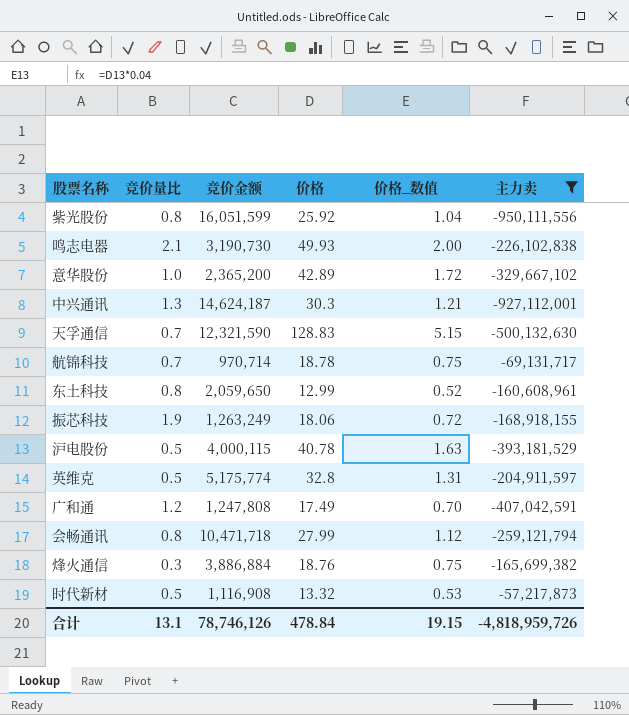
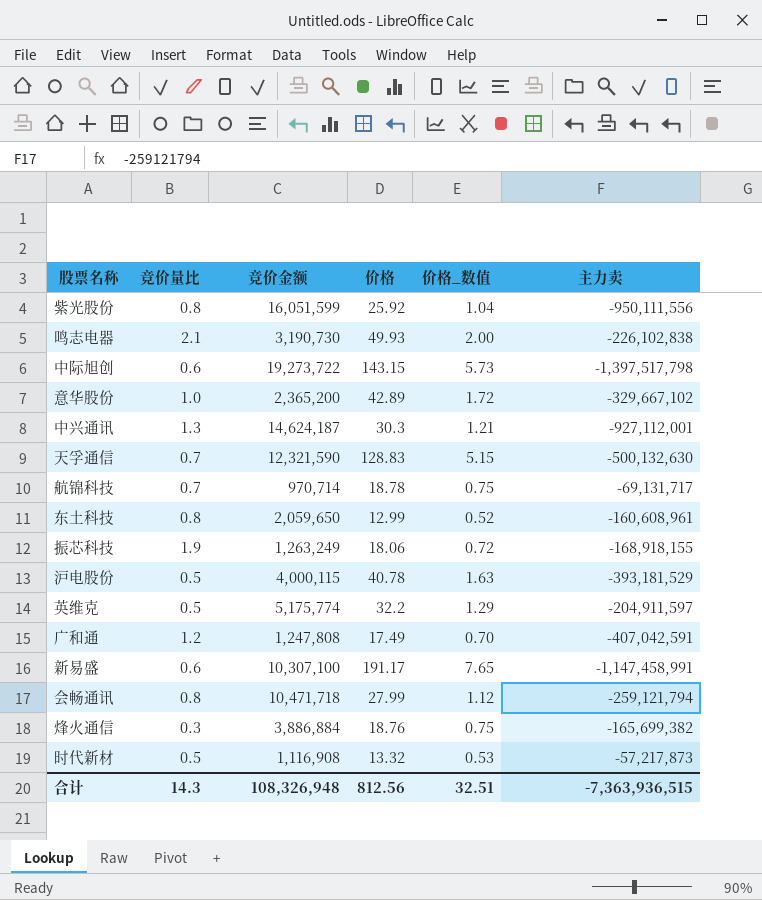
filter: 主力卖 >= -950,111,556 -> none
英维克 | 价格: 32.8 -> 32.2
英维克 | 价格_数值: 1.31 -> 1.29
合计 | 竞价量比: 13.1 -> 14.3
合计 | 竞价金额: 78,746,126 -> 108,326,948
合计 | 价格: 478.84 -> 812.56
合计 | 价格_数值: 19.15 -> 32.51
合计 | 主力卖: -4,818,959,726 -> -7,363,936,515

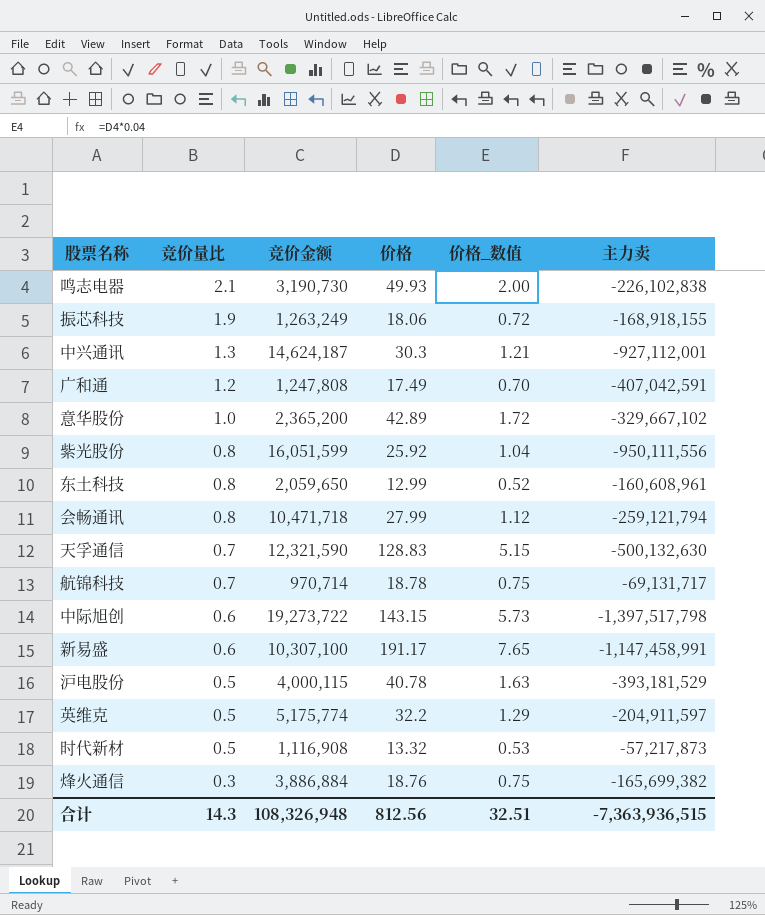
row order: none -> 竞价量比 descending

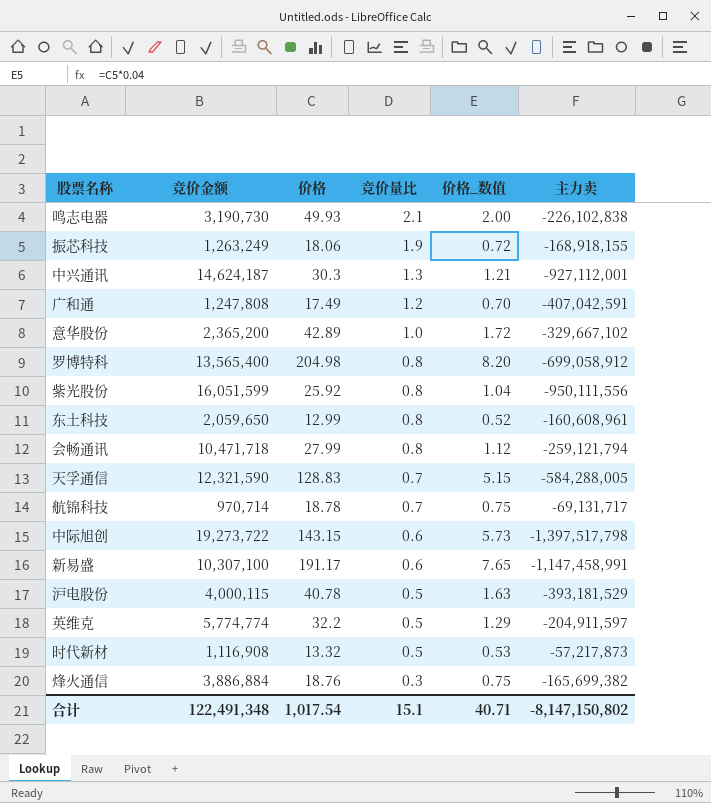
column 竞价量比 | position: 2 -> 4
row 罗博特科: none -> 13,565,400 | 204.98 | 0.8 | 8.20 | -699,058,912
天孚通信 | 主力卖: -500,132,630 -> -584,288,005
英维克 | 竞价金额: 5,175,774 -> 5,774,774
合计 | 竞价金额: 108,326,948 -> 122,491,348
合计 | 价格: 812.56 -> 1,017.54
合计 | 竞价量比: 14.3 -> 15.1
合计 | 价格_数值: 32.51 -> 40.71
合计 | 主力卖: -7,363,936,515 -> -8,147,150,802

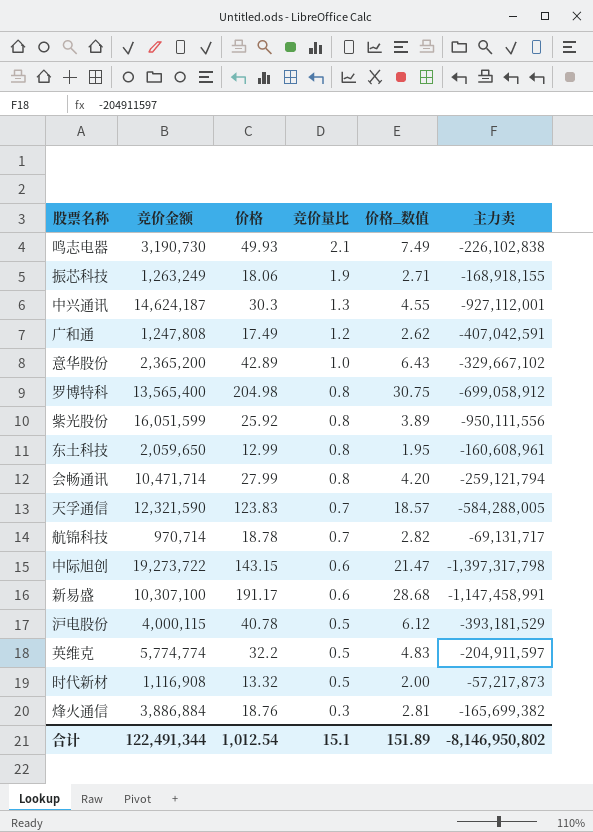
column 价格_数值 | formula: [价格] * 0.04 -> [价格] * 0.15
会畅通讯 | 竞价金额: 10,471,718 -> 10,471,714
天孚通信 | 价格: 128.83 -> 123.83
中际旭创 | 主力卖: -1,397,517,798 -> -1,397,317,798
合计 | 竞价金额: 122,491,348 -> 122,491,344
合计 | 价格: 1,017.54 -> 1,012.54
合计 | 价格_数值: 40.71 -> 151.89
合计 | 主力卖: -8,147,150,802 -> -8,146,950,802

